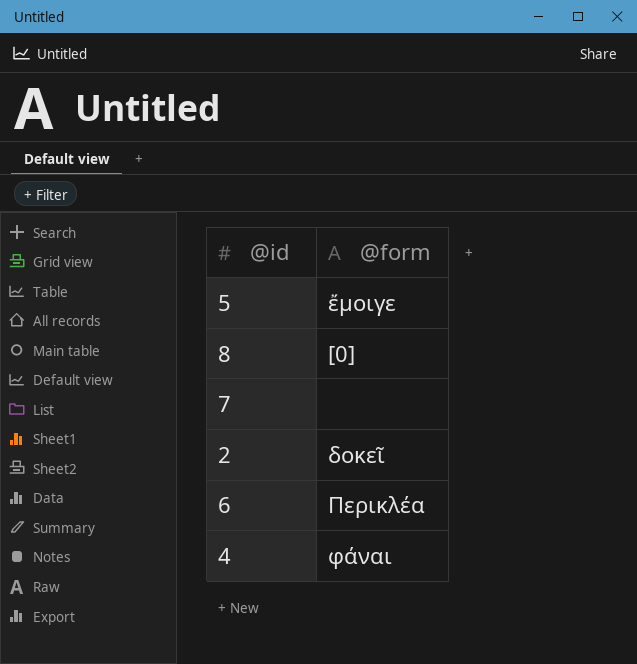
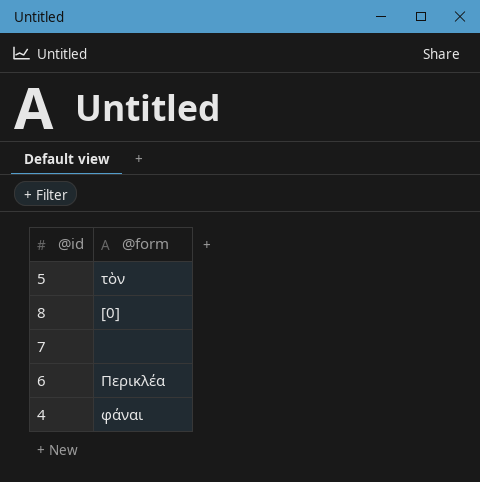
row 2: δοκεῖ -> none
5 | @form: ἔμοιγε -> τὸν

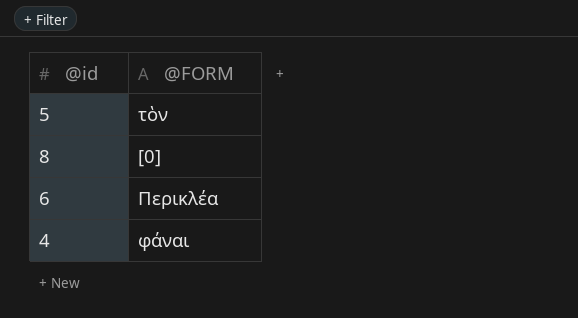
column name: @form -> @FORM
row 7: none -> none

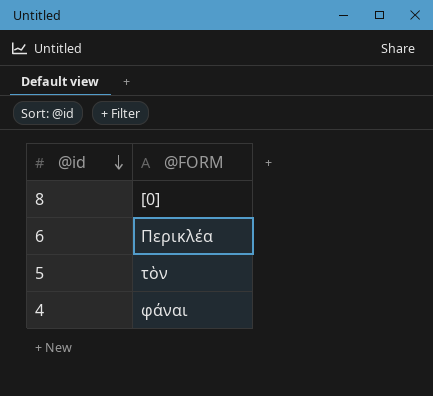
row order: none -> @id descending

